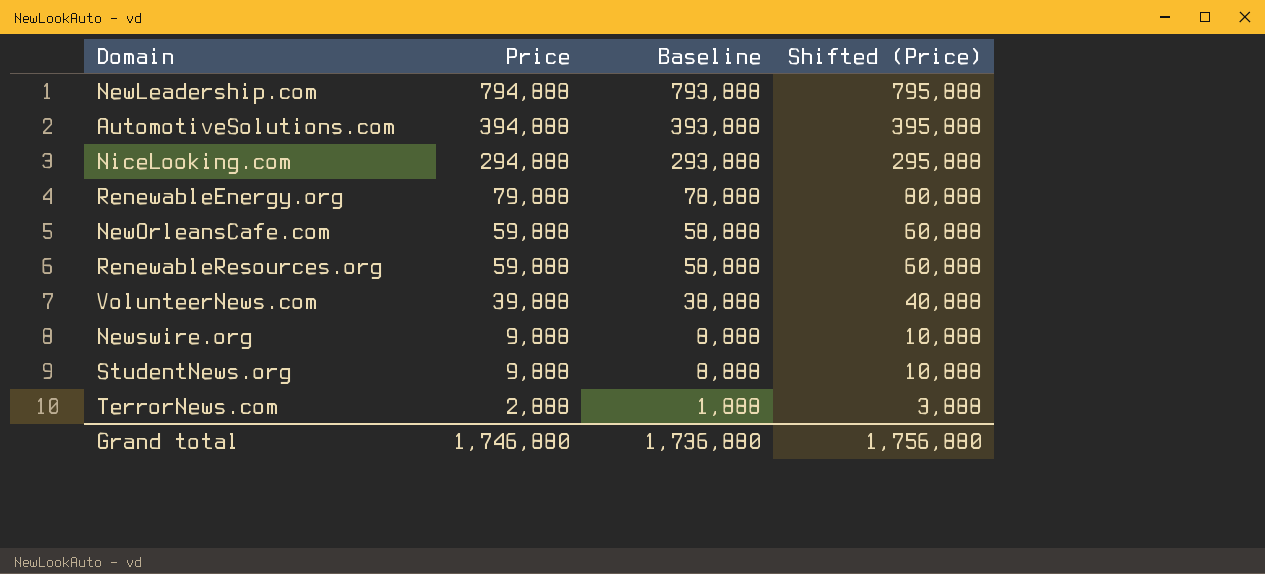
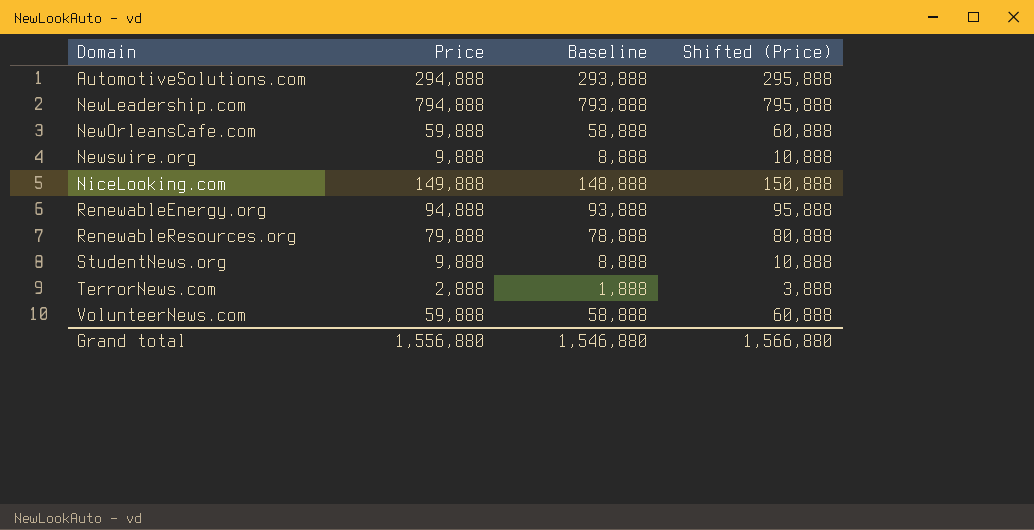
row order: Price descending -> Domain ascending
AutomotiveSolutions.com | Price: 394,888 -> 294,888
AutomotiveSolutions.com | Baseline: 393,888 -> 293,888
AutomotiveSolutions.com | Shifted (Price): 395,888 -> 295,888
NiceLooking.com | Price: 294,888 -> 149,888
NiceLooking.com | Baseline: 293,888 -> 148,888
NiceLooking.com | Shifted (Price): 295,888 -> 150,888
RenewableEnergy.org | Price: 79,888 -> 94,888
RenewableEnergy.org | Baseline: 78,888 -> 93,888
RenewableEnergy.org | Shifted (Price): 80,888 -> 95,888
RenewableResources.org | Price: 59,888 -> 79,888
RenewableResources.org | Baseline: 58,888 -> 78,888
RenewableResources.org | Shifted (Price): 60,888 -> 80,888
VolunteerNews.com | Price: 39,888 -> 59,888
VolunteerNews.com | Baseline: 38,888 -> 58,888
VolunteerNews.com | Shifted (Price): 40,888 -> 60,888
Grand total | Price: 1,746,880 -> 1,556,880
Grand total | Baseline: 1,736,880 -> 1,546,880
Grand total | Shifted (Price): 1,756,880 -> 1,566,880

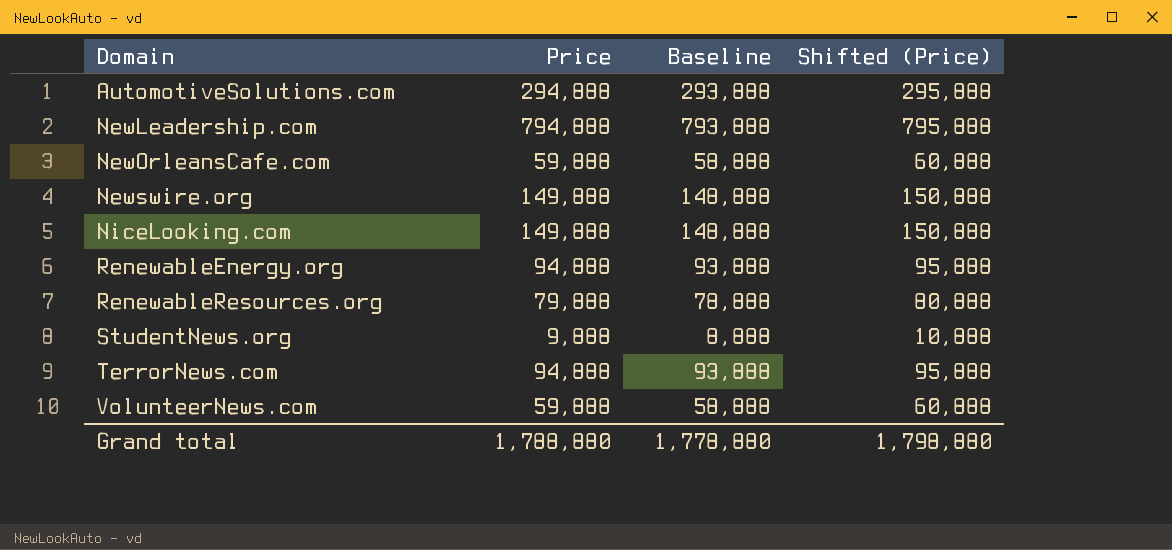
Newswire.org | Price: 9,888 -> 149,888
Newswire.org | Baseline: 8,888 -> 148,888
Newswire.org | Shifted (Price): 10,888 -> 150,888
TerrorNews.com | Price: 2,888 -> 94,888
TerrorNews.com | Baseline: 1,888 -> 93,888
TerrorNews.com | Shifted (Price): 3,888 -> 95,888
Grand total | Price: 1,556,880 -> 1,788,880
Grand total | Baseline: 1,546,880 -> 1,778,880
Grand total | Shifted (Price): 1,566,880 -> 1,798,880

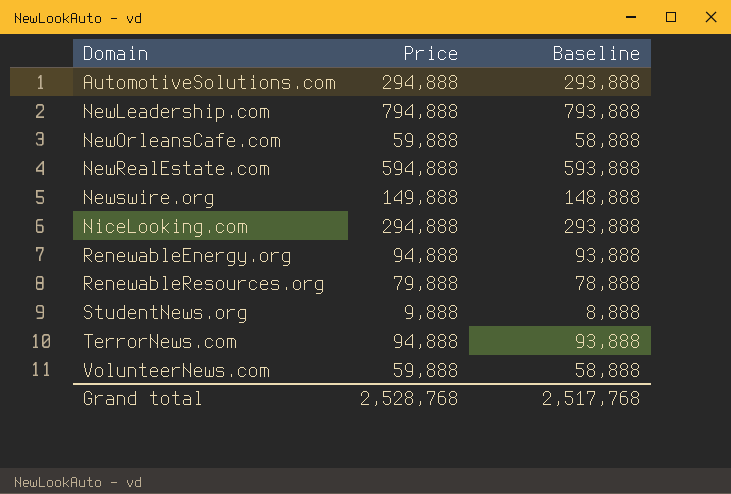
column Shifted (Price) | formula: [Price] + 1000 -> none
row NewRealEstate.com: none -> 594,888 | 593,888
NiceLooking.com | Price: 149,888 -> 294,888
NiceLooking.com | Baseline: 148,888 -> 293,888
Grand total | Price: 1,788,880 -> 2,528,768
Grand total | Baseline: 1,778,880 -> 2,517,768

